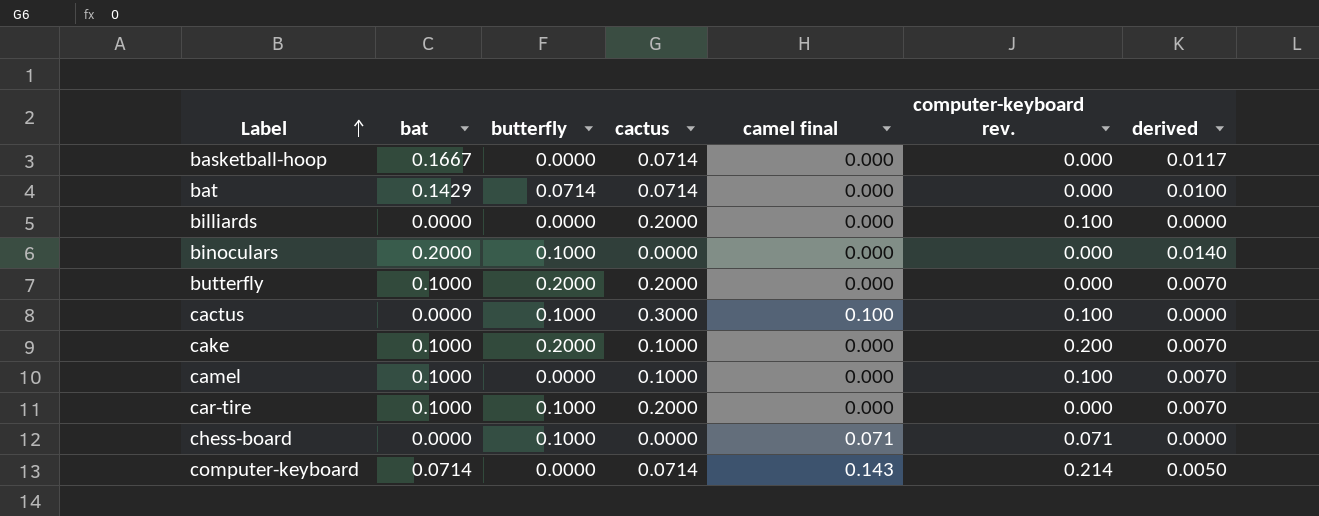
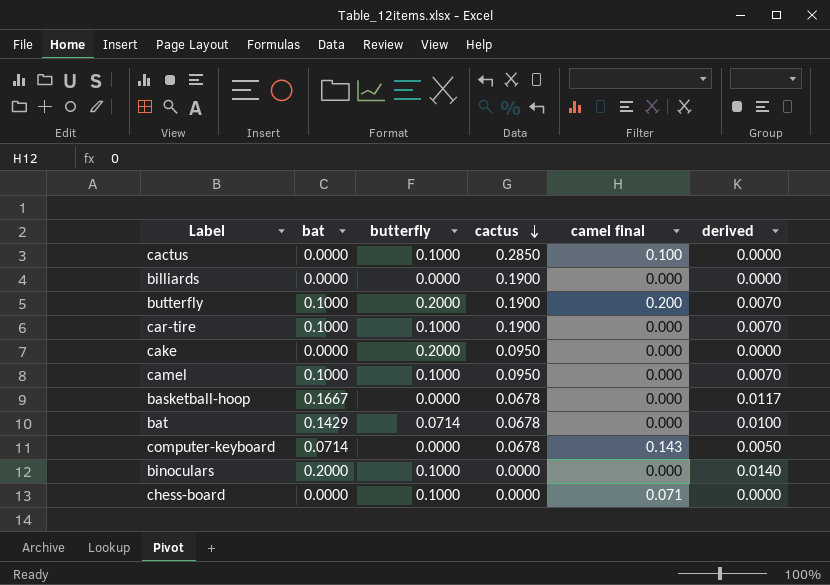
row order: Label ascending -> cactus descending
column computer-keyboard rev. | position: 6 -> none
cactus | cactus: 0.3000 -> 0.2850
billiards | cactus: 0.2000 -> 0.1900
butterfly | cactus: 0.2000 -> 0.1900
butterfly | camel final: 0.000 -> 0.200
car-tire | cactus: 0.2000 -> 0.1900
cake | bat: 0.1000 -> 0.0000
cake | cactus: 0.1000 -> 0.0950
cake | derived: 0.0070 -> 0.0000
camel | butterfly: 0.0000 -> 0.1000
camel | cactus: 0.1000 -> 0.0950
basketball-hoop | cactus: 0.0714 -> 0.0678
bat | cactus: 0.0714 -> 0.0678
computer-keyboard | cactus: 0.0714 -> 0.0678

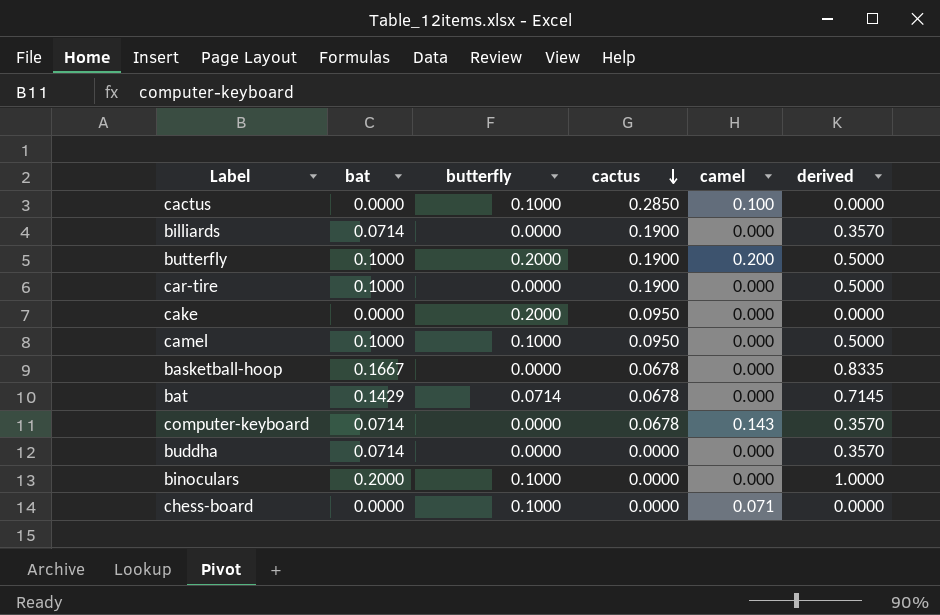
column name: camel final -> camel
column derived | formula: [bat] * 0.07 -> [bat] * 5
billiards | bat: 0.0000 -> 0.0714
car-tire | butterfly: 0.1000 -> 0.0000
row buddha: none -> 0.0714 | 0.0000 | 0.0000 | 0.000 | 0.3570

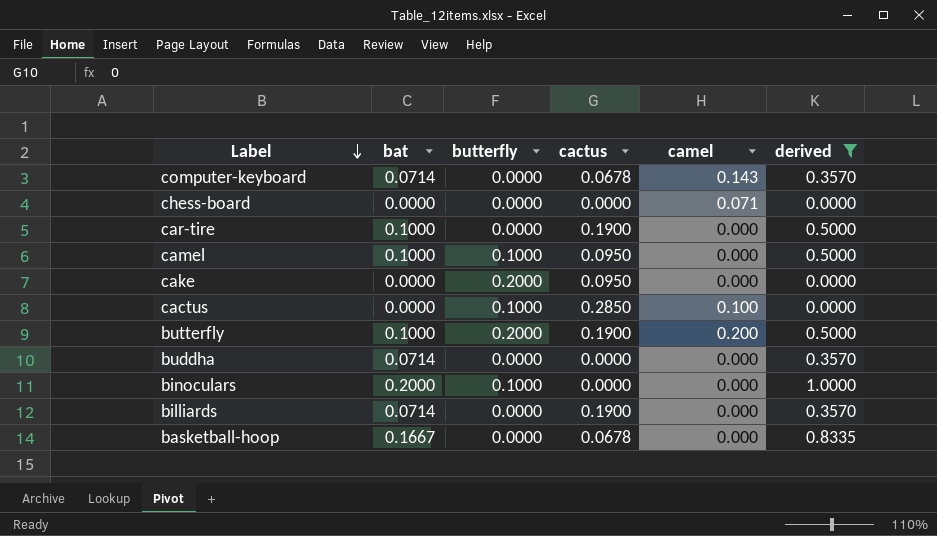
filter: none -> derived != 0.7145
row order: cactus descending -> Label descending
chess-board | butterfly: 0.1000 -> 0.0000

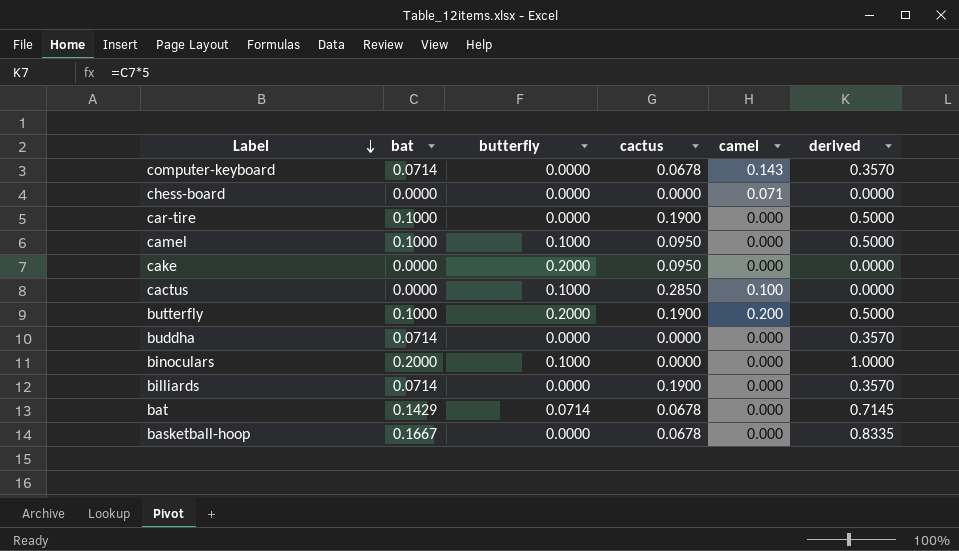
filter: derived != 0.7145 -> none

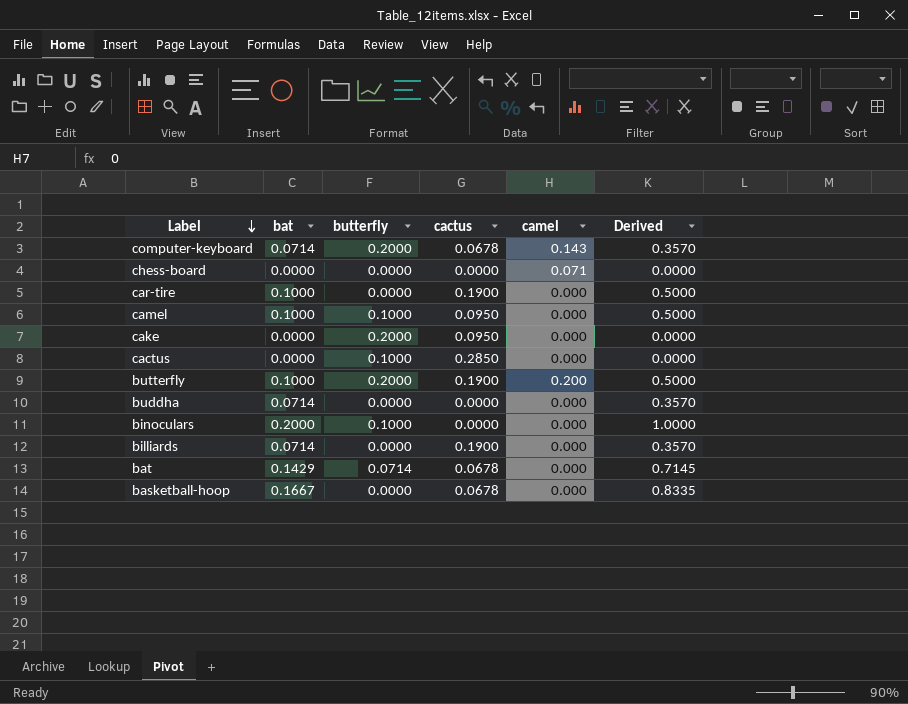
column name: derived -> Derived
computer-keyboard | butterfly: 0.0000 -> 0.2000
cactus | camel: 0.100 -> 0.000

